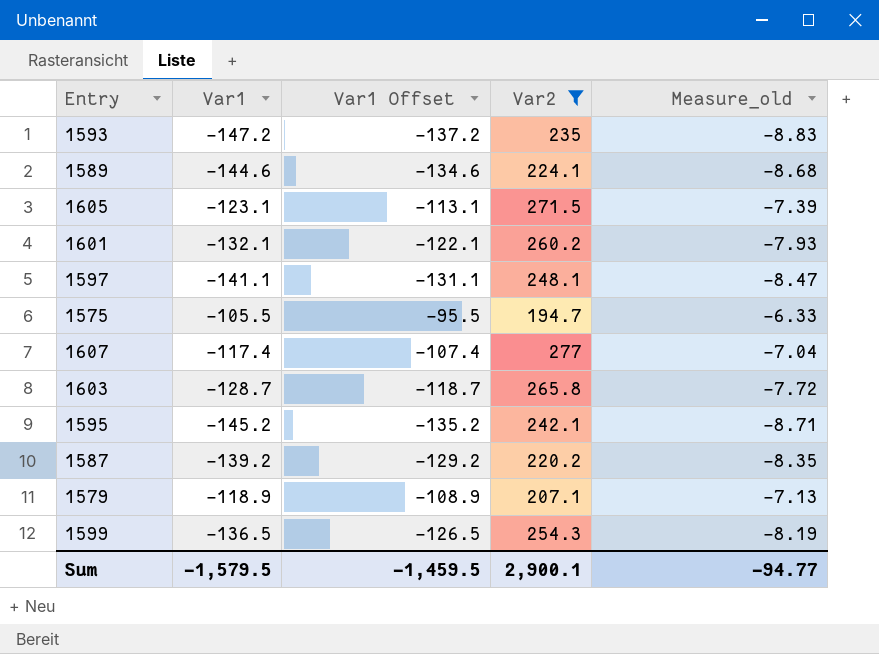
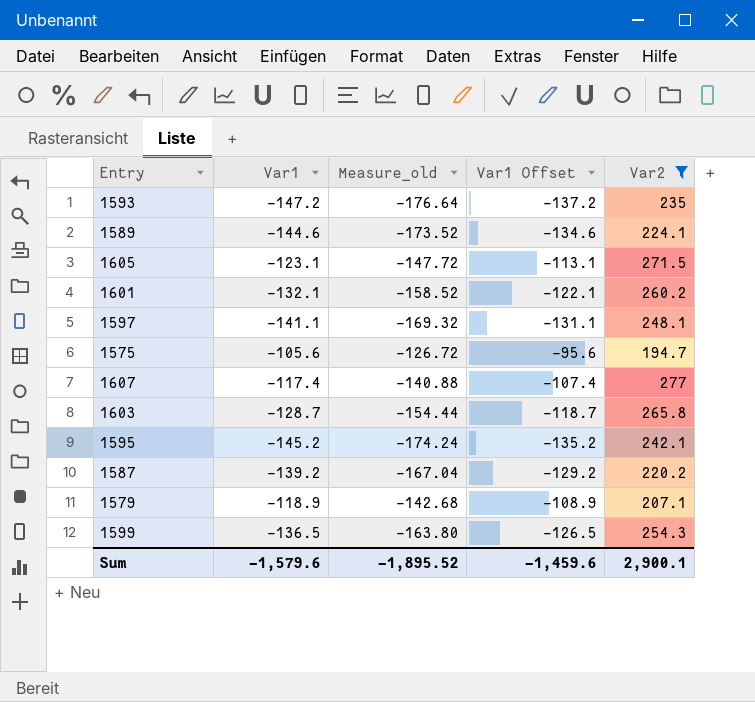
column Measure_old | formula: [Var1] * 0.06 -> [Var1] * 1.2
column Measure_old | position: 5 -> 3
1575 | Var1: -105.5 -> -105.6
1575 | Var1 Offset: -95.5 -> -95.6
Sum | Var1: -1,579.5 -> -1,579.6
Sum | Measure_old: -94.77 -> -1,895.52
Sum | Var1 Offset: -1,459.5 -> -1,459.6

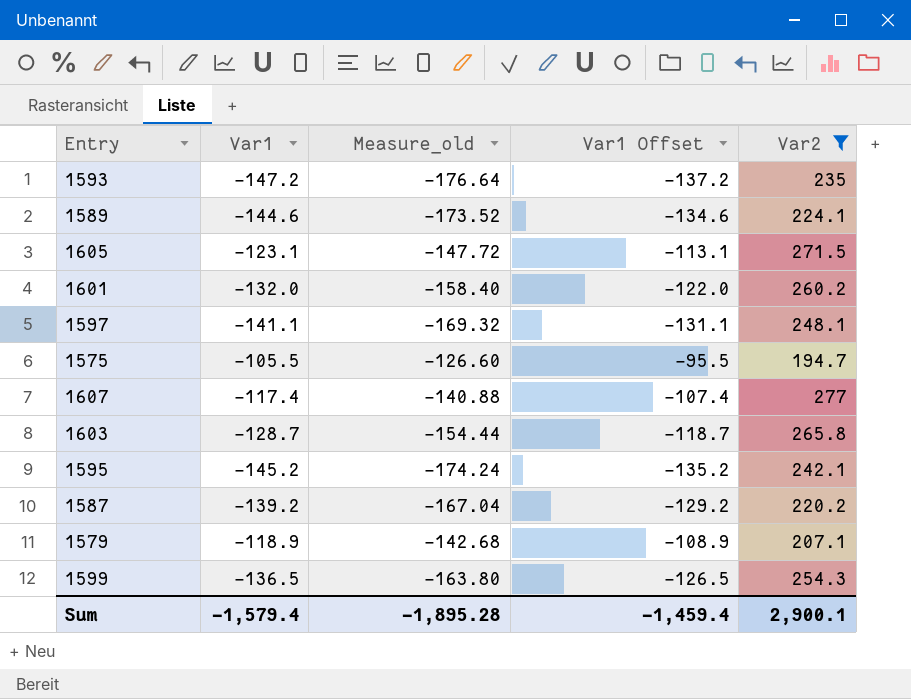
1601 | Var1: -132.1 -> -132.0
1601 | Measure_old: -158.52 -> -158.40
1601 | Var1 Offset: -122.1 -> -122.0
1575 | Var1: -105.6 -> -105.5
1575 | Measure_old: -126.72 -> -126.60
1575 | Var1 Offset: -95.6 -> -95.5
Sum | Var1: -1,579.6 -> -1,579.4
Sum | Measure_old: -1,895.52 -> -1,895.28
Sum | Var1 Offset: -1,459.6 -> -1,459.4

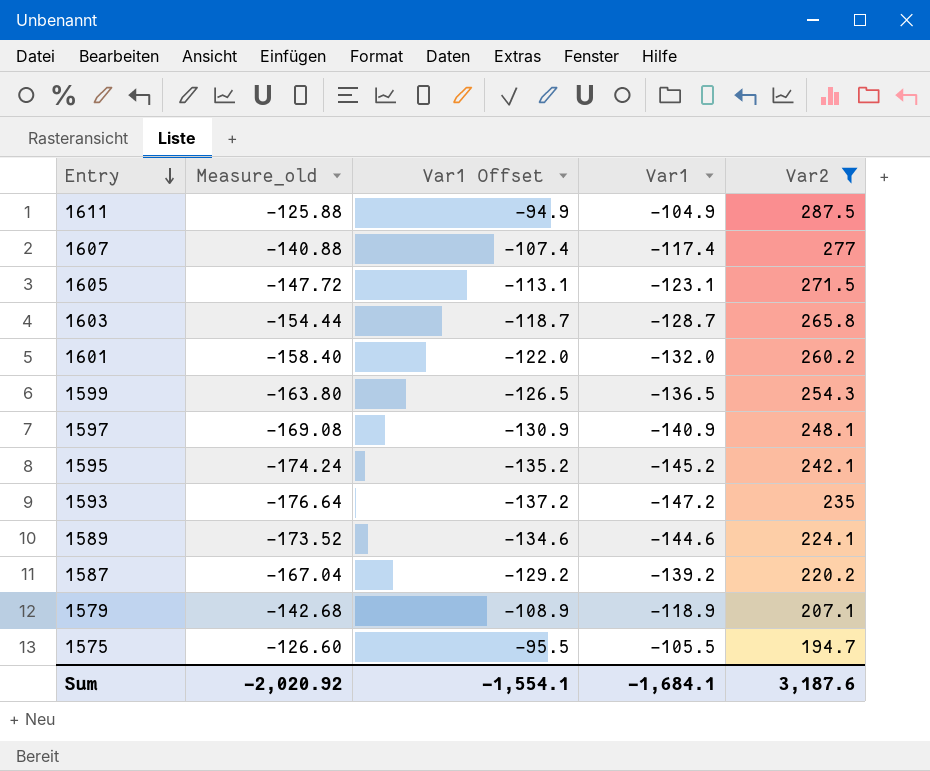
row order: none -> Entry descending
column Var1 | position: 2 -> 4
row 1611: none -> -125.88 | -94.9 | -104.9 | 287.5
1597 | Measure_old: -169.32 -> -169.08
1597 | Var1 Offset: -131.1 -> -130.9
1597 | Var1: -141.1 -> -140.9
Sum | Measure_old: -1,895.28 -> -2,020.92
Sum | Var1 Offset: -1,459.4 -> -1,554.1
Sum | Var1: -1,579.4 -> -1,684.1
Sum | Var2: 2,900.1 -> 3,187.6

